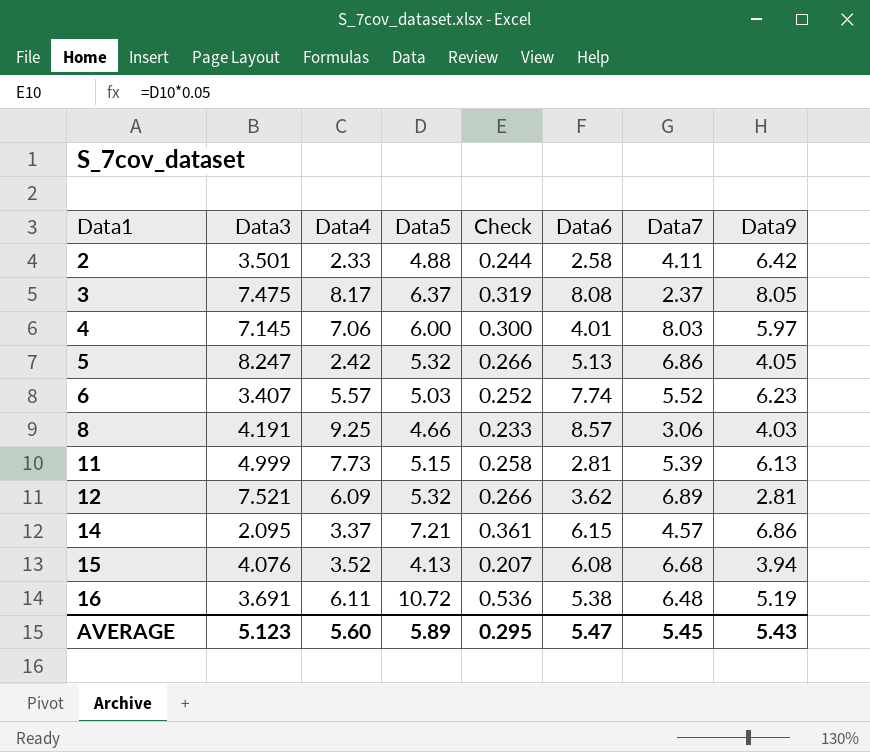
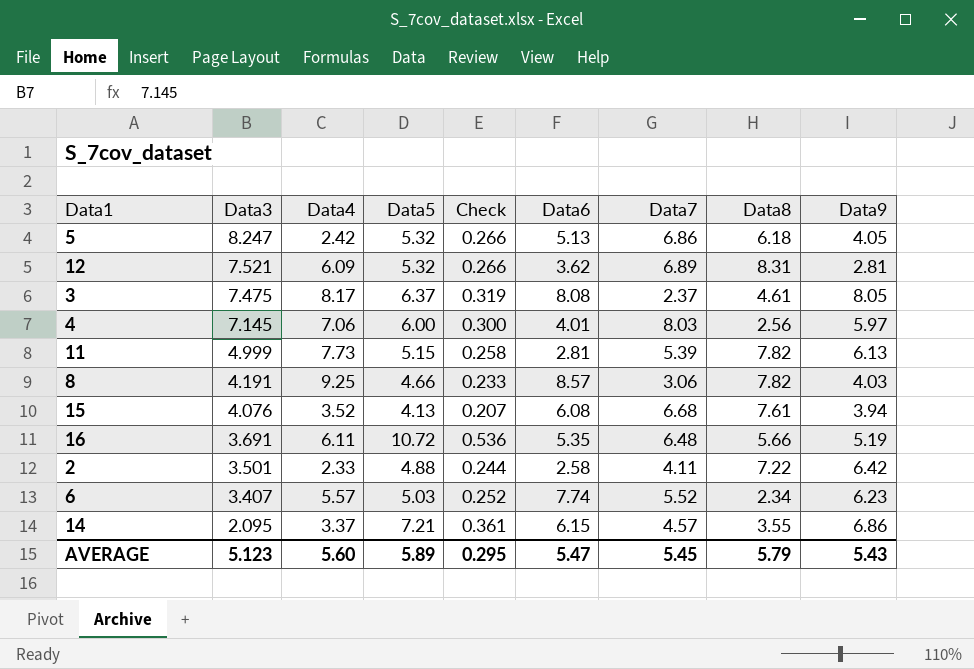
row order: Data1 ascending -> Data3 descending
column Data8 | position: none -> 8
16 | Data6: 5.38 -> 5.35

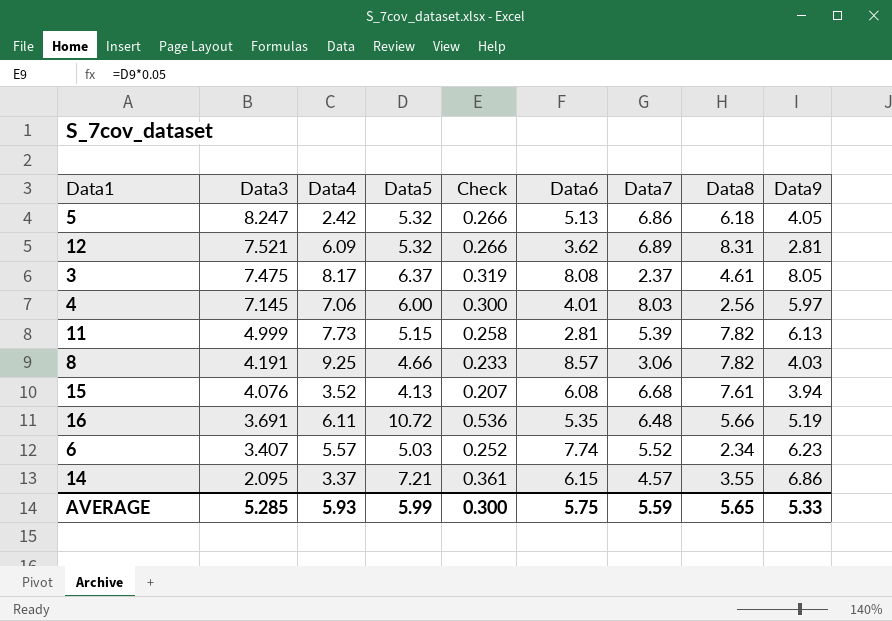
row 2: 3.501 | 2.33 | 4.88 | 0.244 | 2.58 | 4.11 | 7.22 | 6.42 -> none
AVERAGE | Data3: 5.123 -> 5.285
AVERAGE | Data4: 5.60 -> 5.93
AVERAGE | Data5: 5.89 -> 5.99
AVERAGE | Check: 0.295 -> 0.300
AVERAGE | Data6: 5.47 -> 5.75
AVERAGE | Data7: 5.45 -> 5.59
AVERAGE | Data8: 5.79 -> 5.65
AVERAGE | Data9: 5.43 -> 5.33

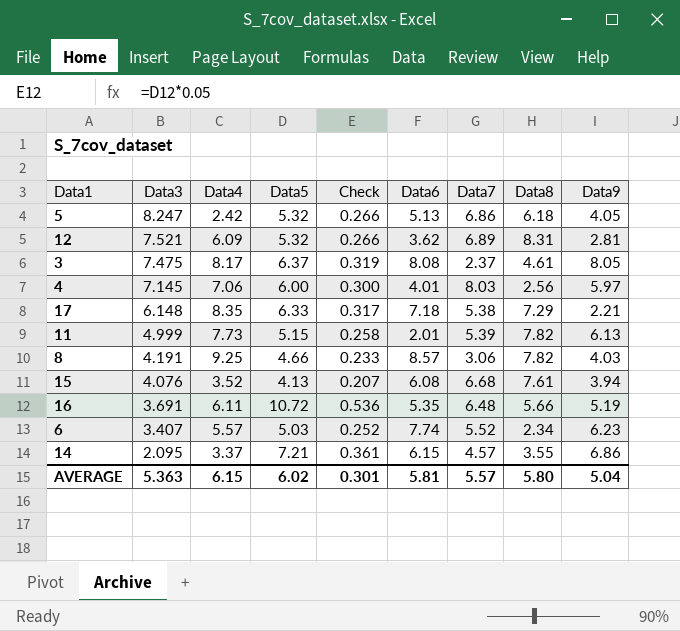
row 17: none -> 6.148 | 8.35 | 6.33 | 0.317 | 7.18 | 5.38 | 7.29 | 2.21
11 | Data6: 2.81 -> 2.01
AVERAGE | Data3: 5.285 -> 5.363
AVERAGE | Data4: 5.93 -> 6.15
AVERAGE | Data5: 5.99 -> 6.02
AVERAGE | Check: 0.300 -> 0.301
AVERAGE | Data6: 5.75 -> 5.81
AVERAGE | Data7: 5.59 -> 5.57
AVERAGE | Data8: 5.65 -> 5.80
AVERAGE | Data9: 5.33 -> 5.04

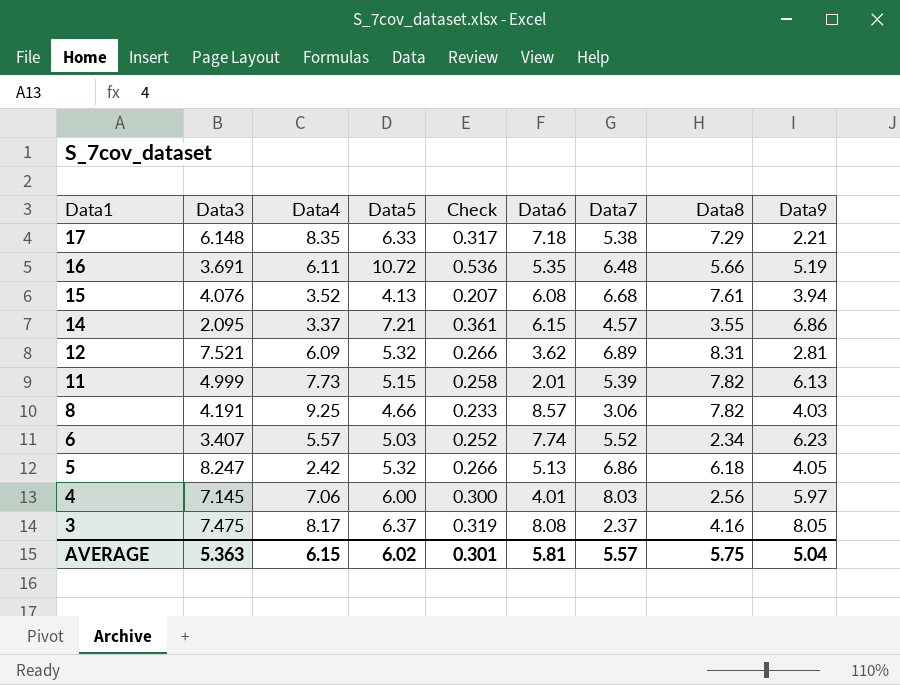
row order: Data3 descending -> Data1 descending
3 | Data8: 4.61 -> 4.16
AVERAGE | Data8: 5.80 -> 5.75

